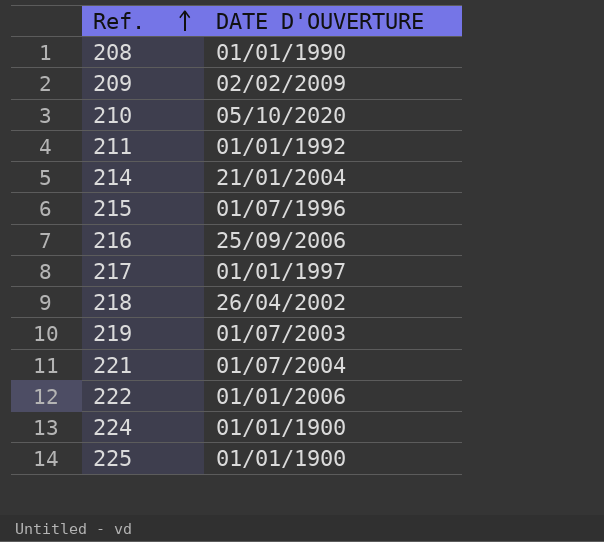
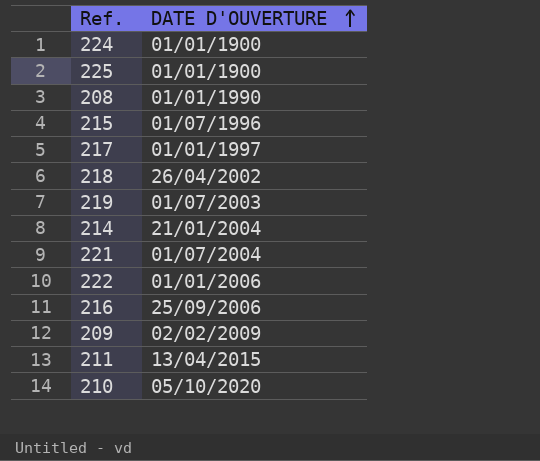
row order: Ref. ascending -> DATE D'OUVERTURE ascending
211 | DATE D'OUVERTURE: 01/01/1992 -> 13/04/2015

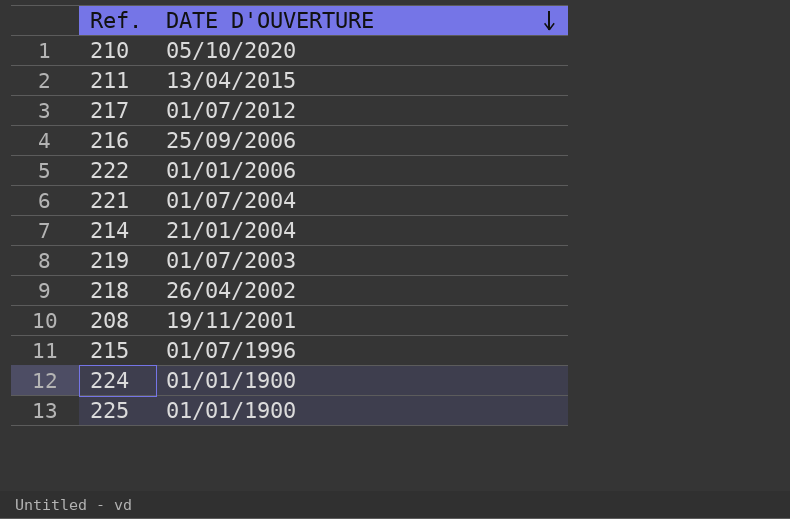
row order: DATE D'OUVERTURE ascending -> DATE D'OUVERTURE descending
row 209: 02/02/2009 -> none
217 | DATE D'OUVERTURE: 01/01/1997 -> 01/07/2012
208 | DATE D'OUVERTURE: 01/01/1990 -> 19/11/2001

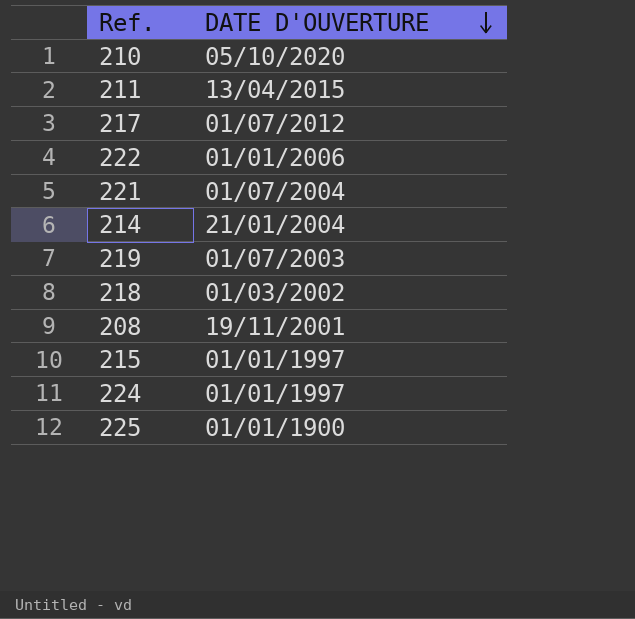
row 216: 25/09/2006 -> none
218 | DATE D'OUVERTURE: 26/04/2002 -> 01/03/2002
215 | DATE D'OUVERTURE: 01/07/1996 -> 01/01/1997
224 | DATE D'OUVERTURE: 01/01/1900 -> 01/01/1997

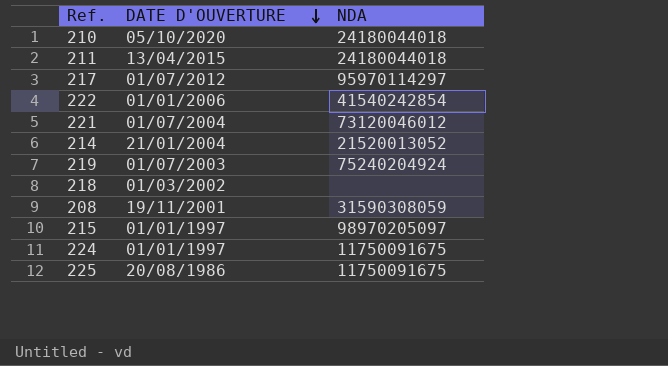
column NDA | position: none -> 3
225 | DATE D'OUVERTURE: 01/01/1900 -> 20/08/1986

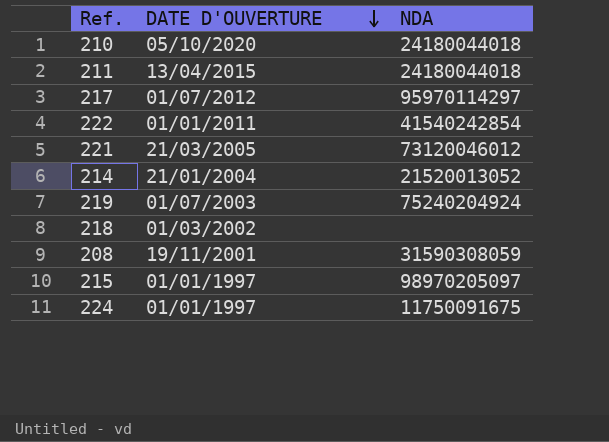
row 225: 20/08/1986 | 11750091675 -> none
222 | DATE D'OUVERTURE: 01/01/2006 -> 01/01/2011
221 | DATE D'OUVERTURE: 01/07/2004 -> 21/03/2005

